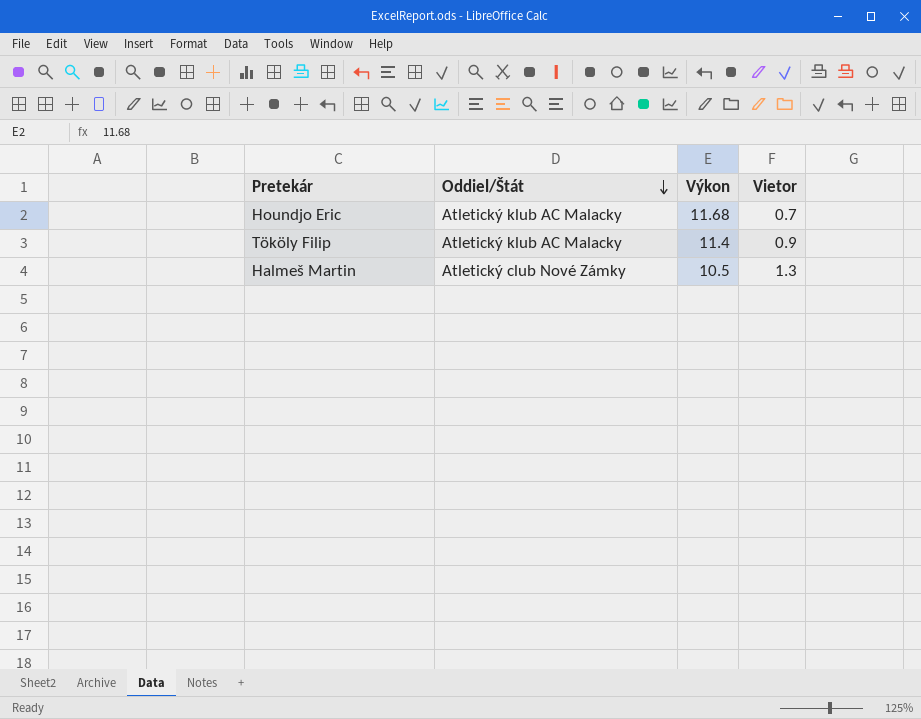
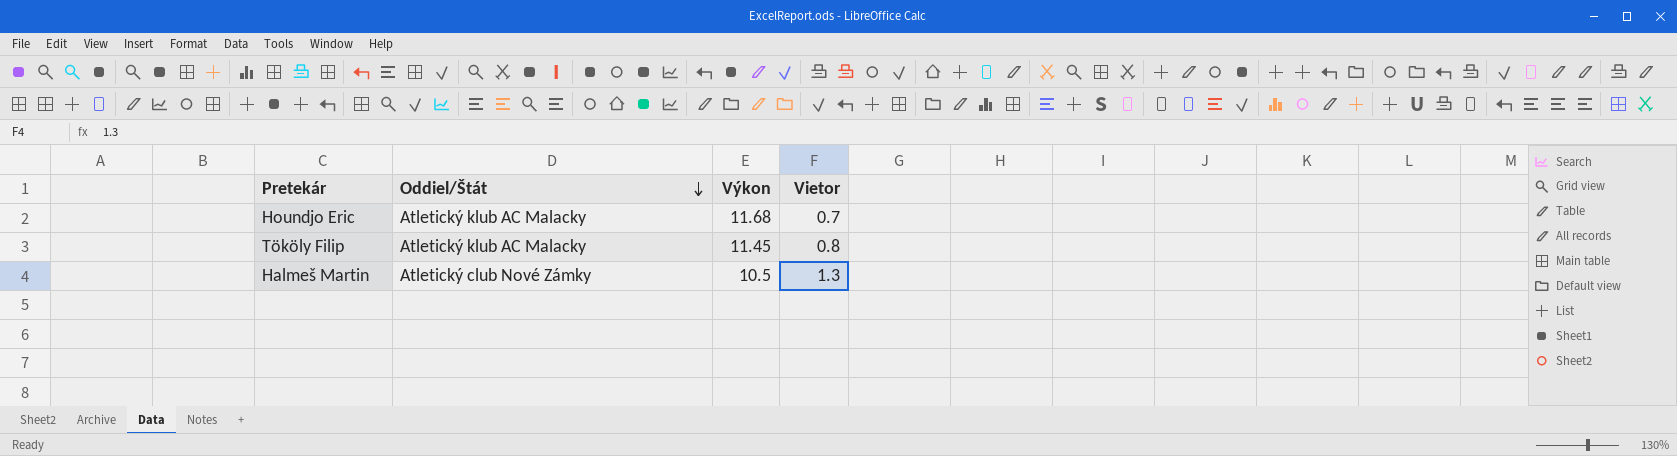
Tököly Filip | Výkon: 11.4 -> 11.45
Tököly Filip | Vietor: 0.9 -> 0.8

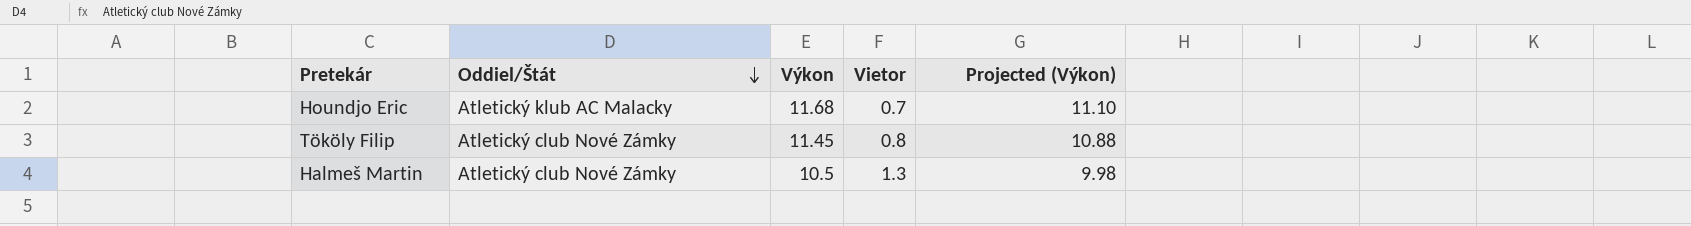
column Projected (Výkon) | formula: none -> [Výkon] * 0.95
Tököly Filip | Oddiel/Štát: Atletický klub AC Malacky -> Atletický club Nové Zámky

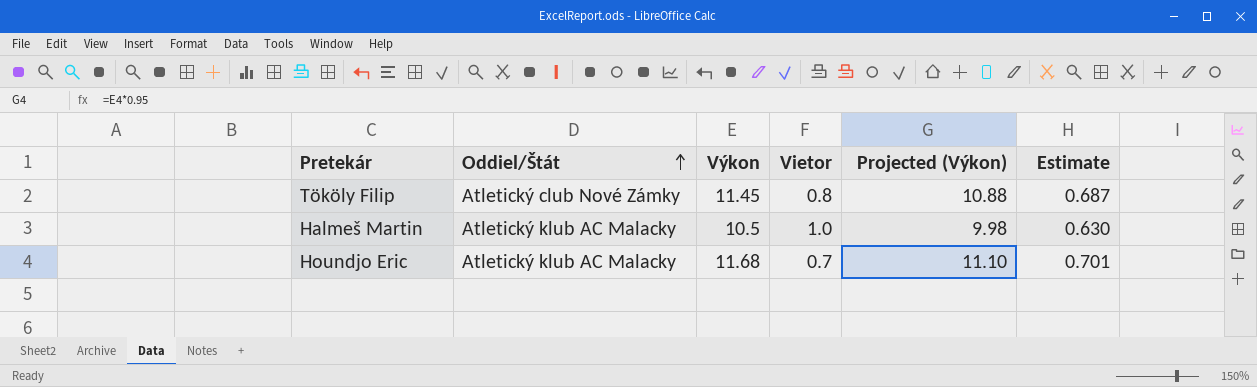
row order: Oddiel/Štát descending -> Oddiel/Štát ascending
column Estimate | formula: none -> [Výkon] * 0.06
Halmeš Martin | Oddiel/Štát: Atletický club Nové Zámky -> Atletický klub AC Malacky
Halmeš Martin | Vietor: 1.3 -> 1.0

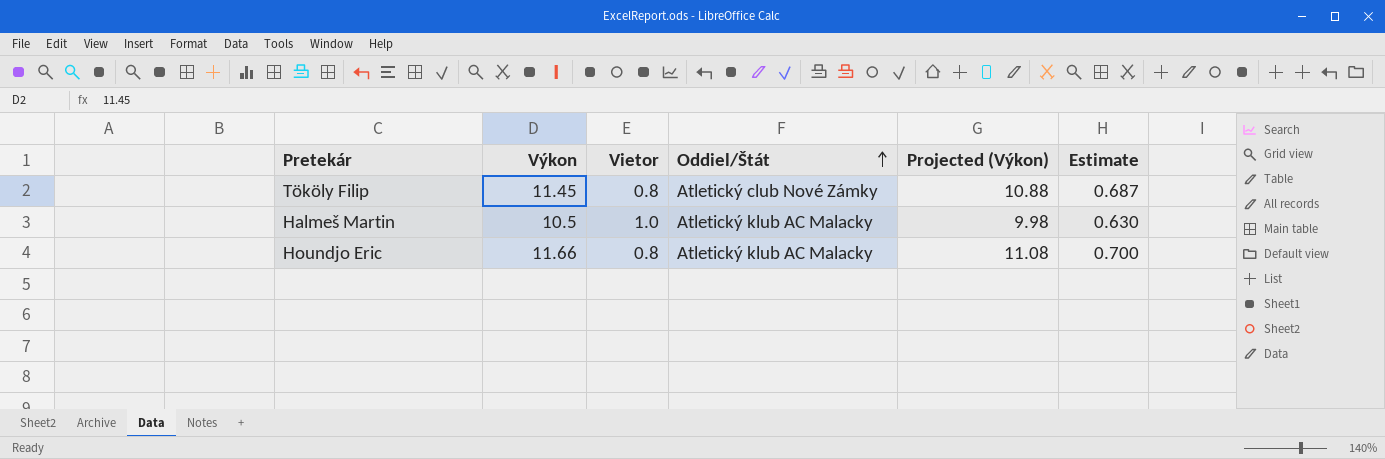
column Oddiel/Štát | position: 2 -> 4
Houndjo Eric | Výkon: 11.68 -> 11.66
Houndjo Eric | Vietor: 0.7 -> 0.8
Houndjo Eric | Projected (Výkon): 11.10 -> 11.08
Houndjo Eric | Estimate: 0.701 -> 0.700

